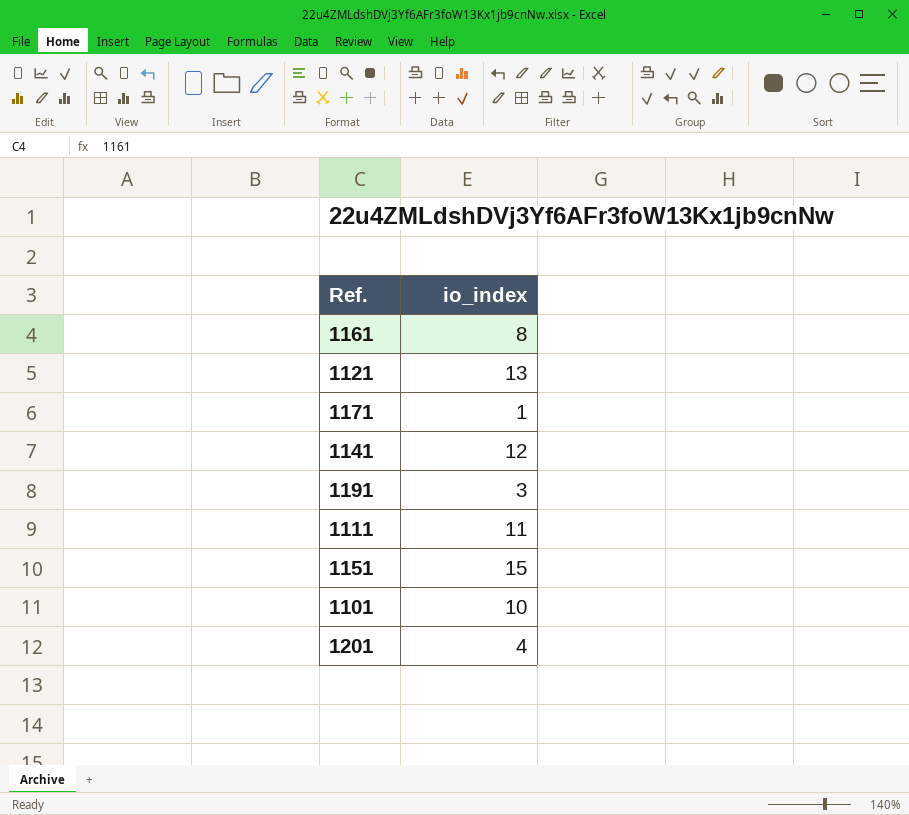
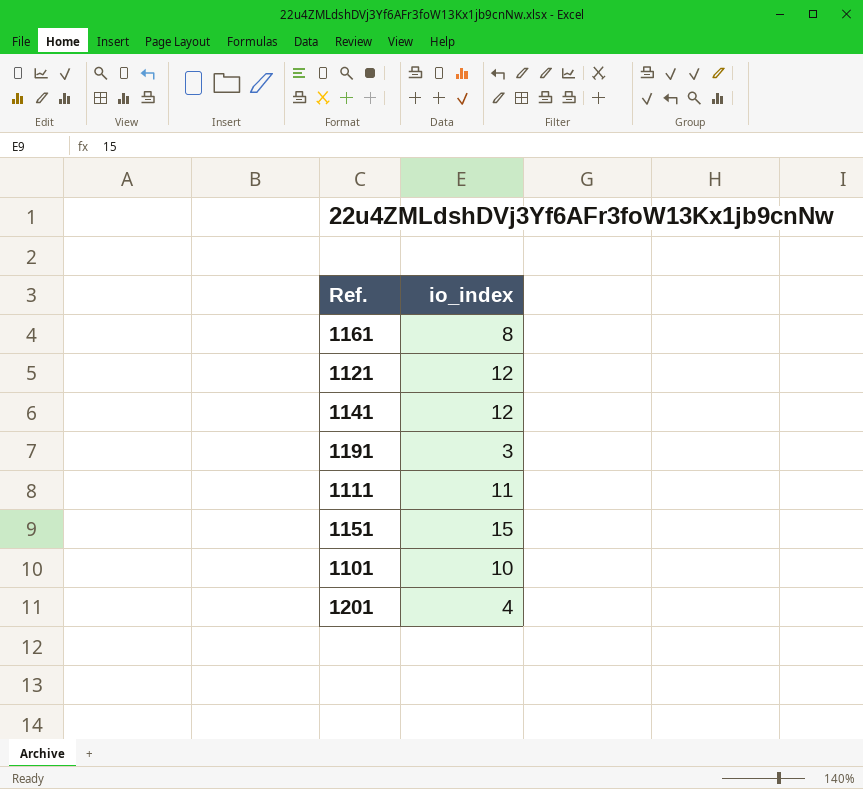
row 1171: 1 -> none
1121 | io_index: 13 -> 12

